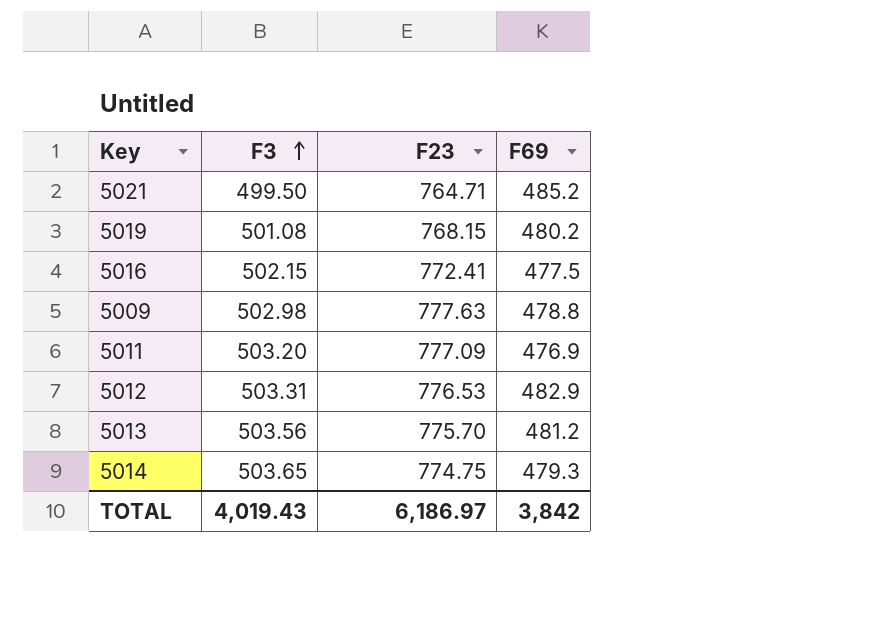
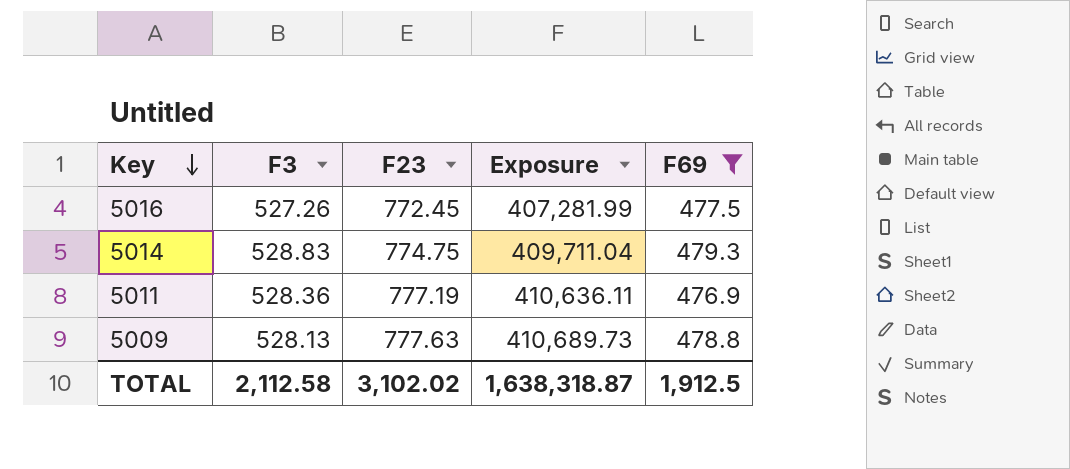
filter: none -> F69 <= 479.3
row order: F3 ascending -> Key descending
column Exposure | formula: none -> [F3] * [F23]
5016 | F3: 502.15 -> 527.26
5016 | F23: 772.41 -> 772.45
5014 | F3: 503.65 -> 528.83
5011 | F3: 503.20 -> 528.36
5011 | F23: 777.09 -> 777.19
5009 | F3: 502.98 -> 528.13
TOTAL | F3: 4,019.43 -> 2,112.58
TOTAL | F23: 6,186.97 -> 3,102.02
TOTAL | F69: 3,842 -> 1,912.5

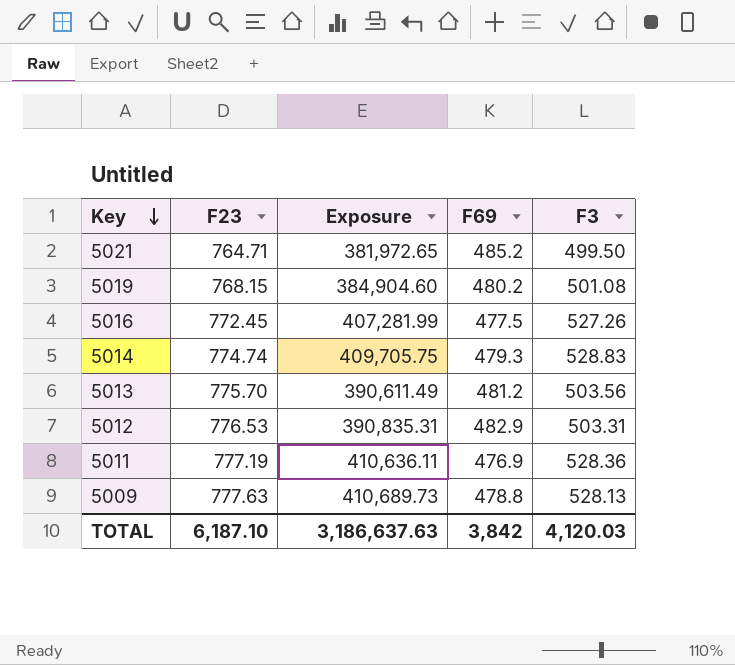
filter: F69 <= 479.3 -> none
column F3 | position: 2 -> 5
5014 | F23: 774.75 -> 774.74
5014 | Exposure: 409,711.04 -> 409,705.75
TOTAL | F23: 3,102.02 -> 6,187.10
TOTAL | Exposure: 1,638,318.87 -> 3,186,637.63
TOTAL | F69: 1,912.5 -> 3,842
TOTAL | F3: 2,112.58 -> 4,120.03

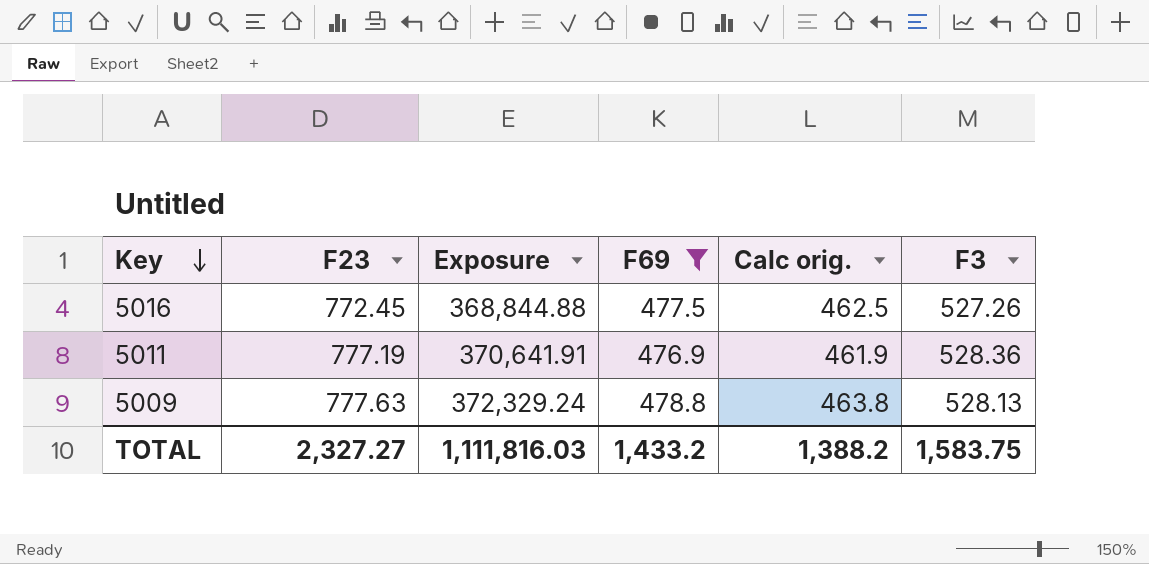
filter: none -> F69 <= 478.8
column Exposure | formula: [F23] * [F3] -> [F23] * [F69]
column Calc orig. | formula: none -> [F69] - 15
TOTAL | F23: 6,187.10 -> 2,327.27
TOTAL | Exposure: 3,186,637.63 -> 1,111,816.03
TOTAL | F69: 3,842 -> 1,433.2
TOTAL | F3: 4,120.03 -> 1,583.75

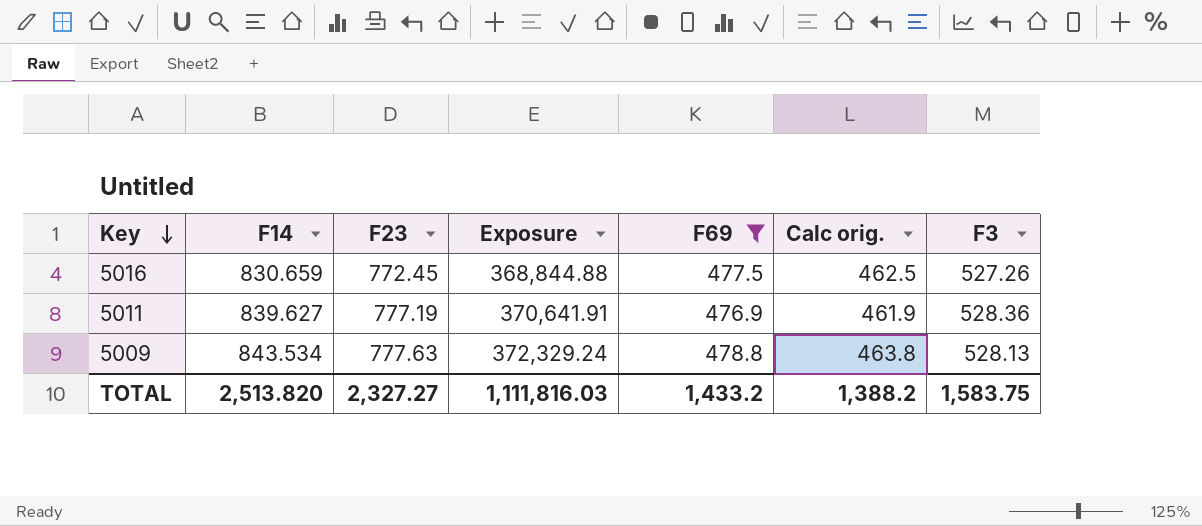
column F14 | position: none -> 2

